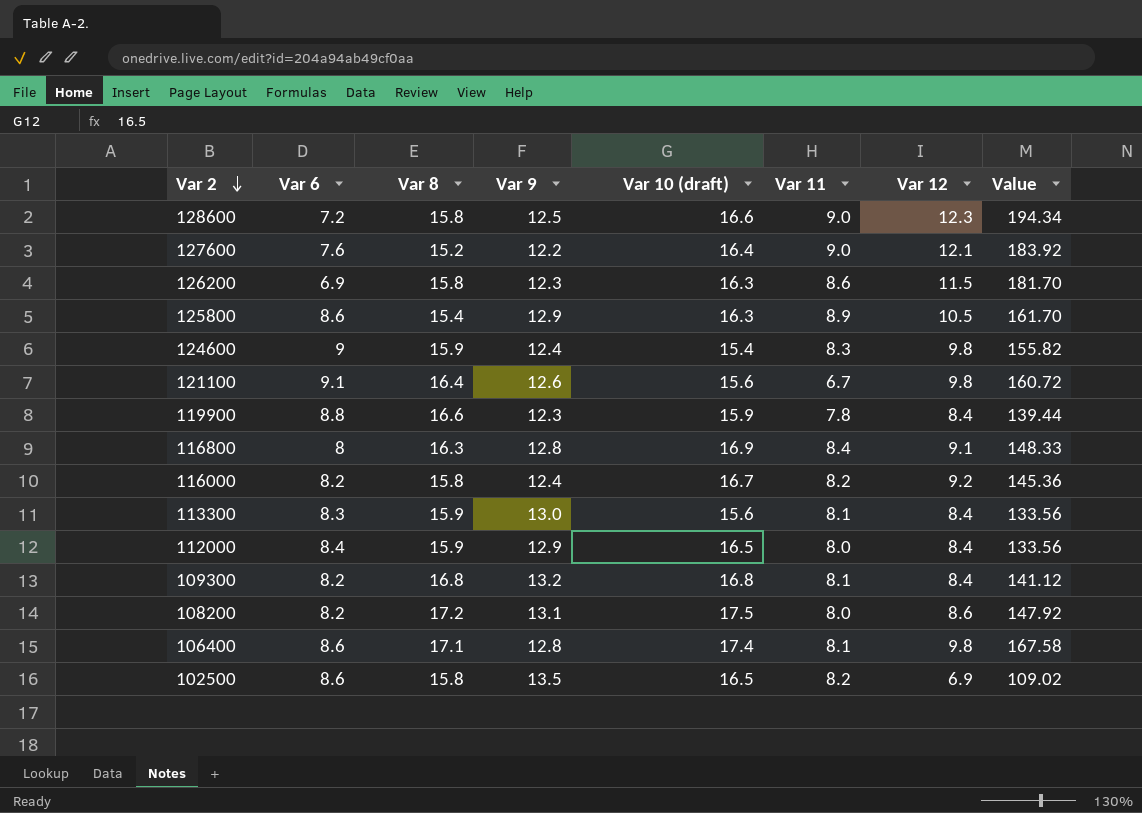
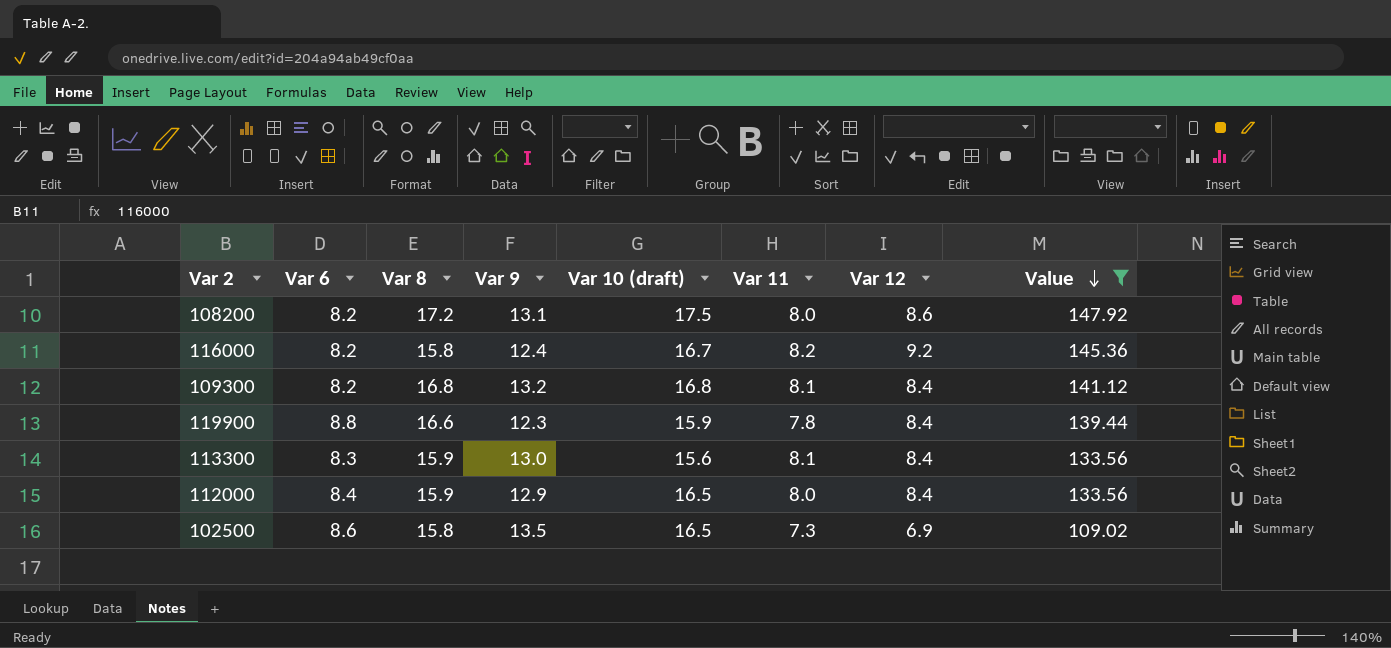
filter: none -> Value <= 147.92
row order: Var 2 descending -> Value descending
102500 | Var 11: 8.2 -> 7.3

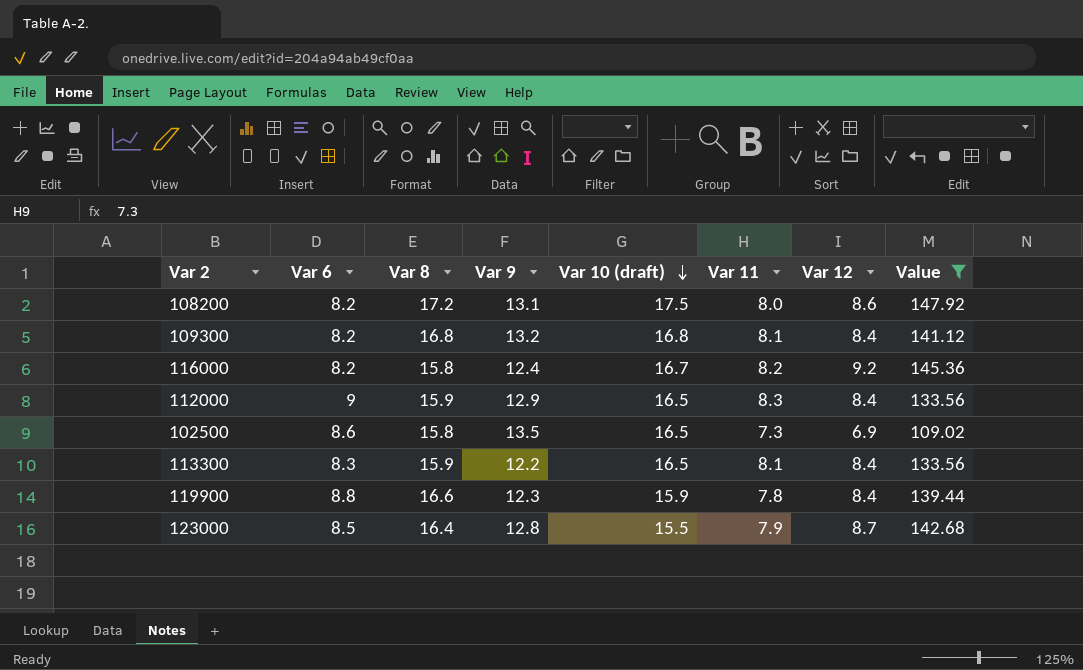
row order: Value descending -> Var 10 (draft) descending
112000 | Var 6: 8.4 -> 9
112000 | Var 11: 8.0 -> 8.3
113300 | Var 9: 13.0 -> 12.2
113300 | Var 10 (draft): 15.6 -> 16.5
row 123000: none -> 8.5 | 16.4 | 12.8 | 15.5 | 7.9 | 8.7 | 142.68

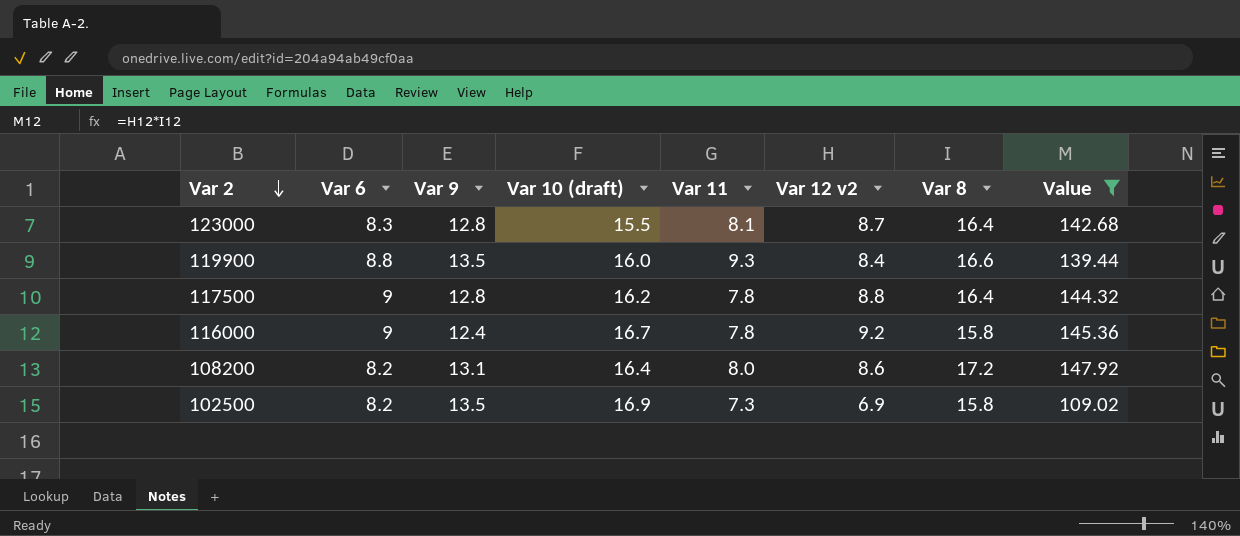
row order: Var 10 (draft) descending -> Var 2 descending
column name: Var 12 -> Var 12 v2
column Var 8 | position: 3 -> 7
row 109300: 8.2 | 16.8 | 13.2 | 16.8 | 8.1 | 8.4 | 141.12 -> none
row 112000: 9 | 15.9 | 12.9 | 16.5 | 8.3 | 8.4 | 133.56 -> none
row 113300: 8.3 | 15.9 | 12.2 | 16.5 | 8.1 | 8.4 | 133.56 -> none
123000 | Var 6: 8.5 -> 8.3
123000 | Var 11: 7.9 -> 8.1
119900 | Var 9: 12.3 -> 13.5
119900 | Var 10 (draft): 15.9 -> 16.0
119900 | Var 11: 7.8 -> 9.3
row 117500: none -> 9 | 12.8 | 16.2 | 7.8 | 8.8 | 16.4 | 144.32
116000 | Var 6: 8.2 -> 9
116000 | Var 11: 8.2 -> 7.8
108200 | Var 10 (draft): 17.5 -> 16.4
102500 | Var 6: 8.6 -> 8.2
102500 | Var 10 (draft): 16.5 -> 16.9

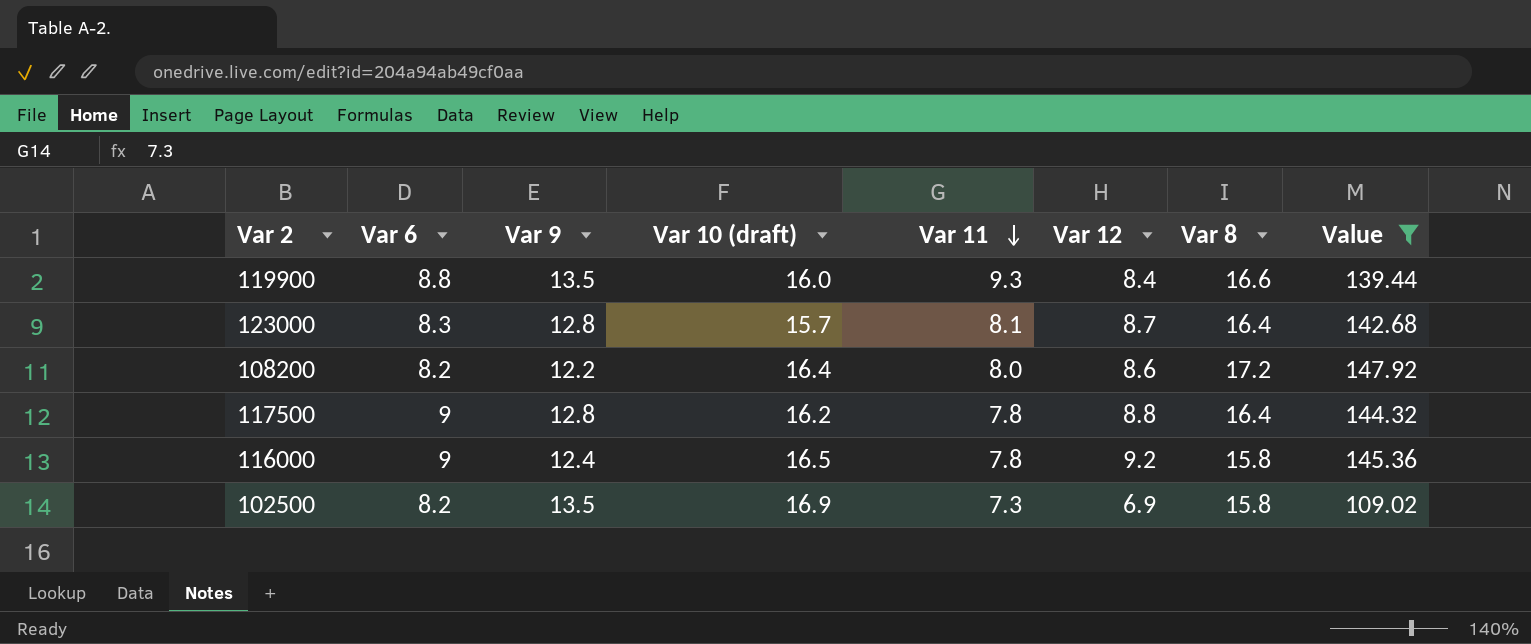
row order: Var 2 descending -> Var 11 descending
column name: Var 12 v2 -> Var 12
123000 | Var 10 (draft): 15.5 -> 15.7
108200 | Var 9: 13.1 -> 12.2
116000 | Var 10 (draft): 16.7 -> 16.5

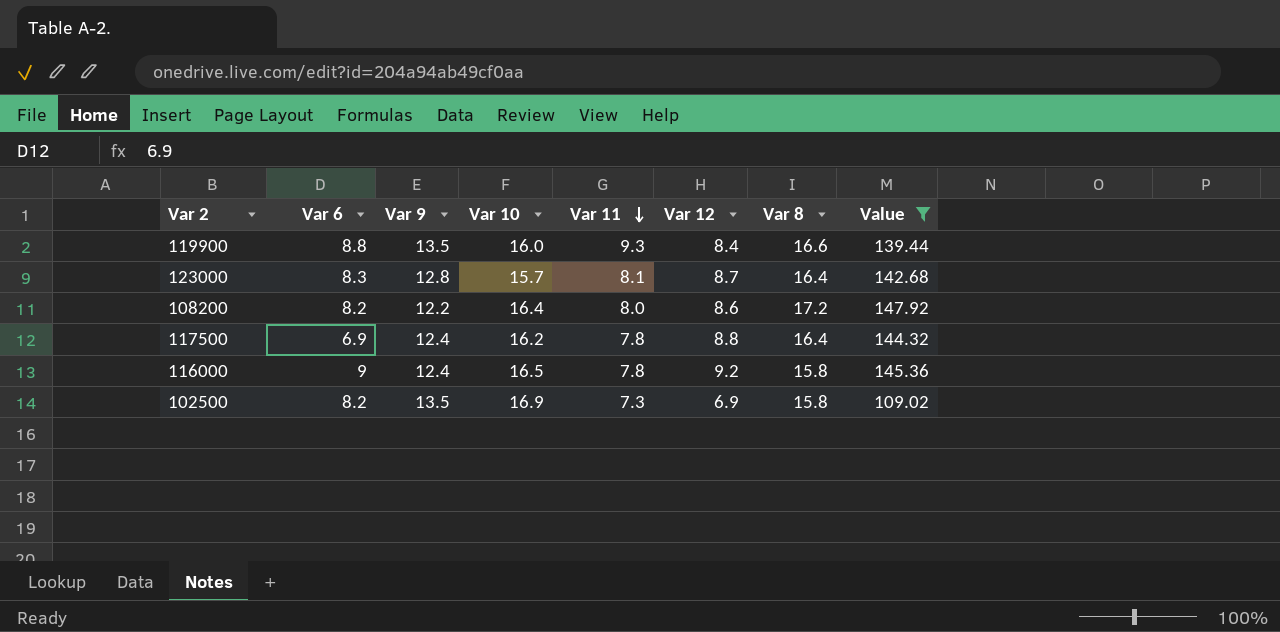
column name: Var 10 (draft) -> Var 10
117500 | Var 6: 9 -> 6.9
117500 | Var 9: 12.8 -> 12.4

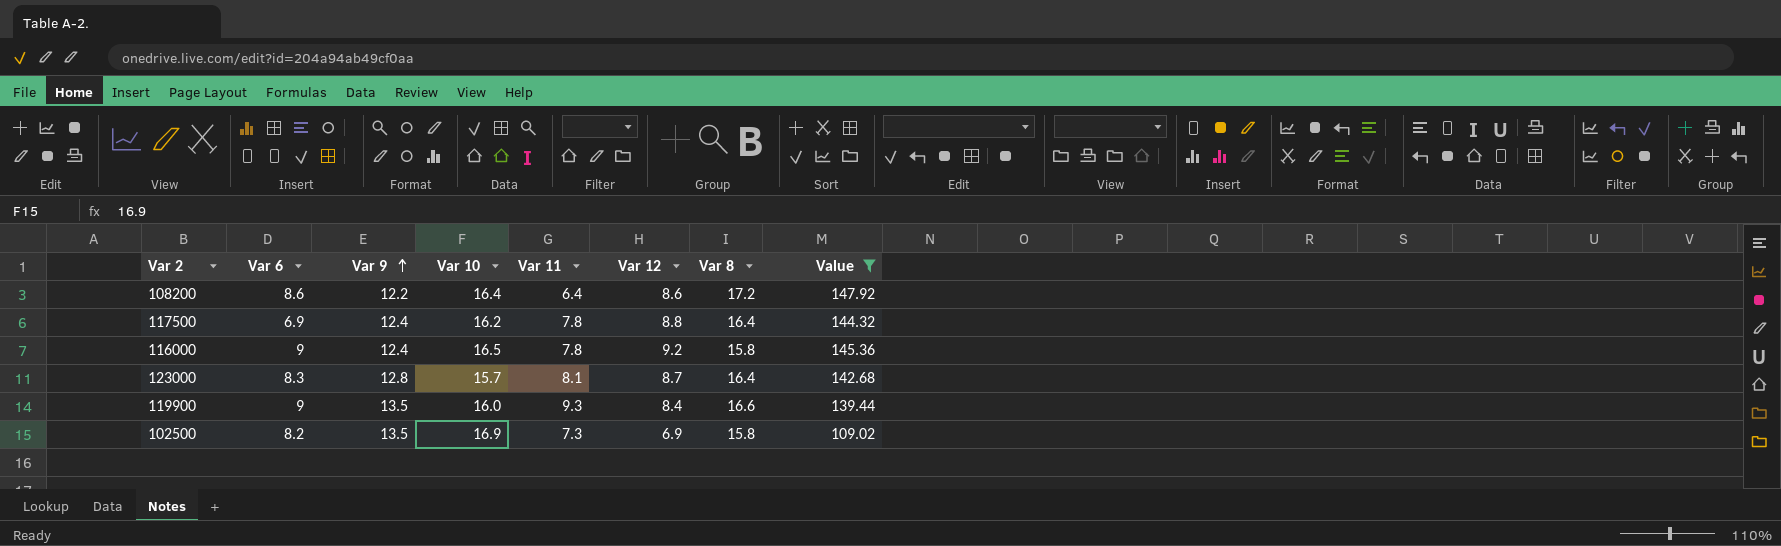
row order: Var 11 descending -> Var 9 ascending
108200 | Var 6: 8.2 -> 8.6
108200 | Var 11: 8.0 -> 6.4
119900 | Var 6: 8.8 -> 9

